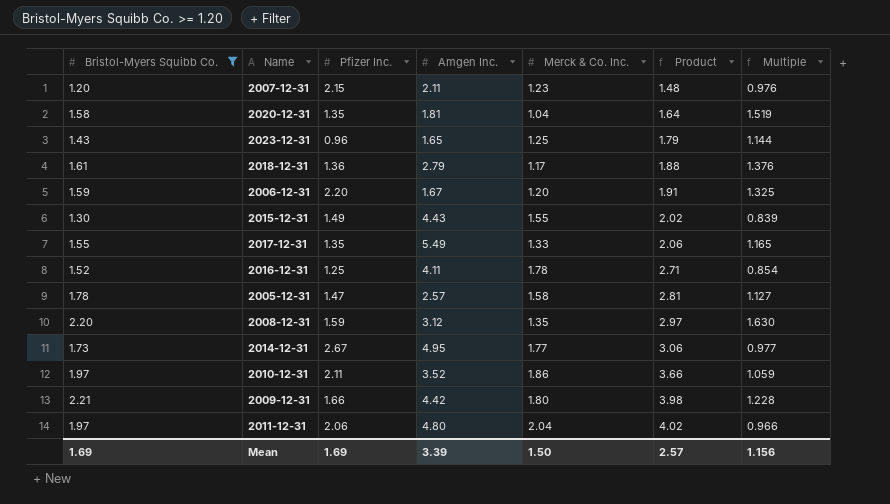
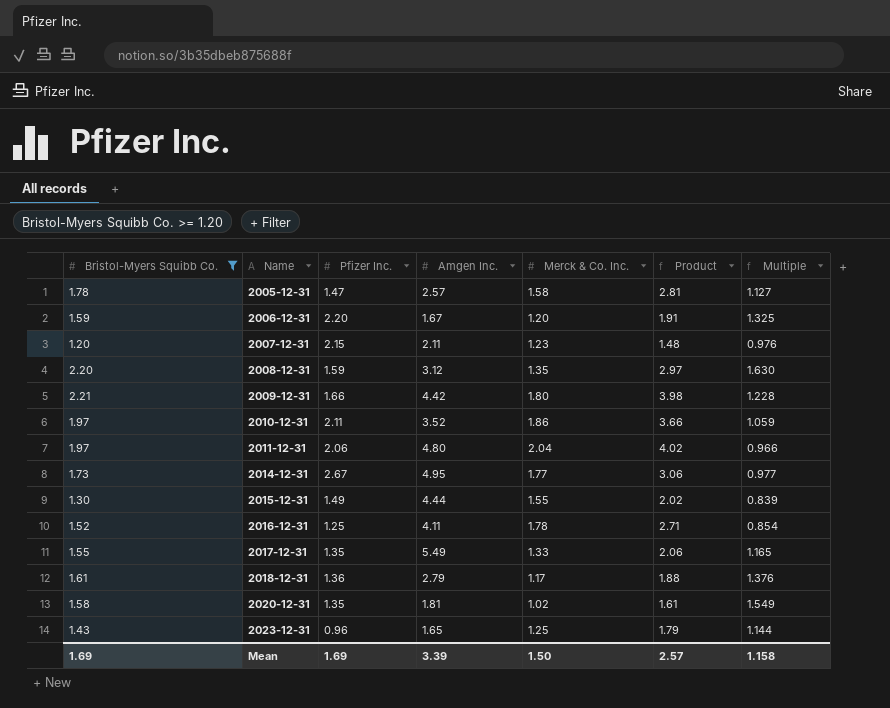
row order: Product ascending -> Name ascending
2015-12-31 | Amgen Inc.: 4.43 -> 4.44
2020-12-31 | Merck & Co. Inc.: 1.04 -> 1.02
2020-12-31 | Product: 1.64 -> 1.61
2020-12-31 | Multiple: 1.519 -> 1.549
Mean | Multiple: 1.156 -> 1.158

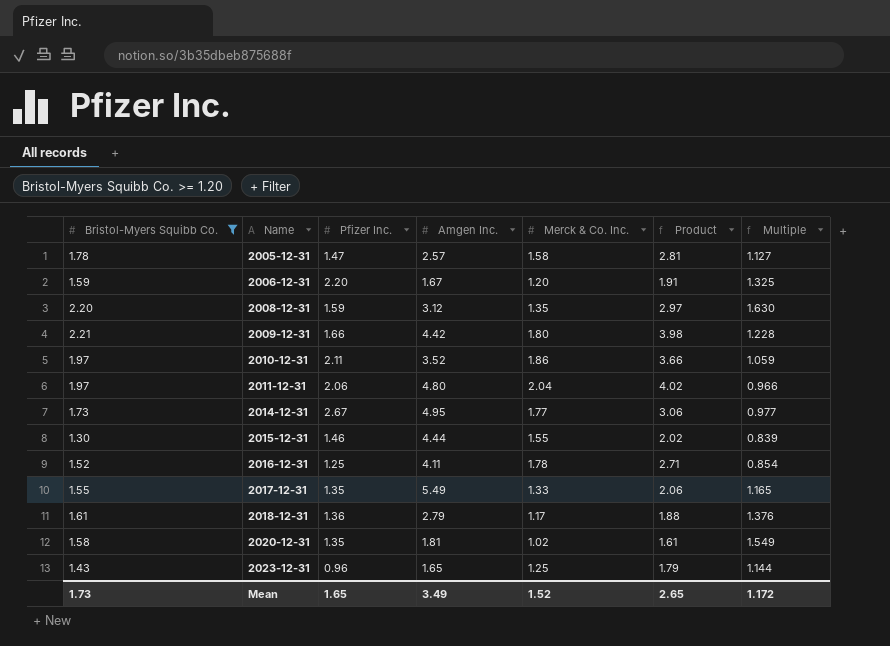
row 2007-12-31: 1.20 | 2.15 | 2.11 | 1.23 | 1.48 | 0.976 -> none
2015-12-31 | Pfizer Inc.: 1.49 -> 1.46
Mean | Bristol-Myers Squibb Co.: 1.69 -> 1.73
Mean | Pfizer Inc.: 1.69 -> 1.65
Mean | Amgen Inc.: 3.39 -> 3.49
Mean | Merck & Co. Inc.: 1.50 -> 1.52
Mean | Product: 2.57 -> 2.65
Mean | Multiple: 1.158 -> 1.172

